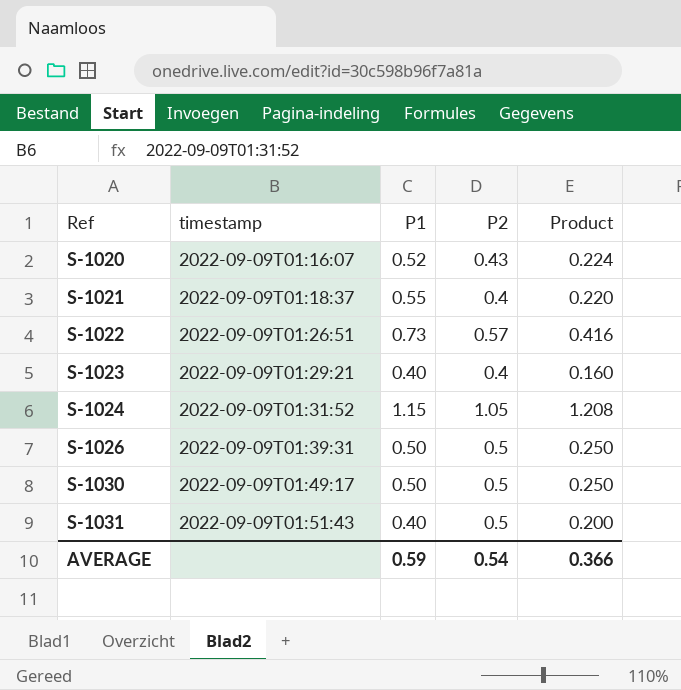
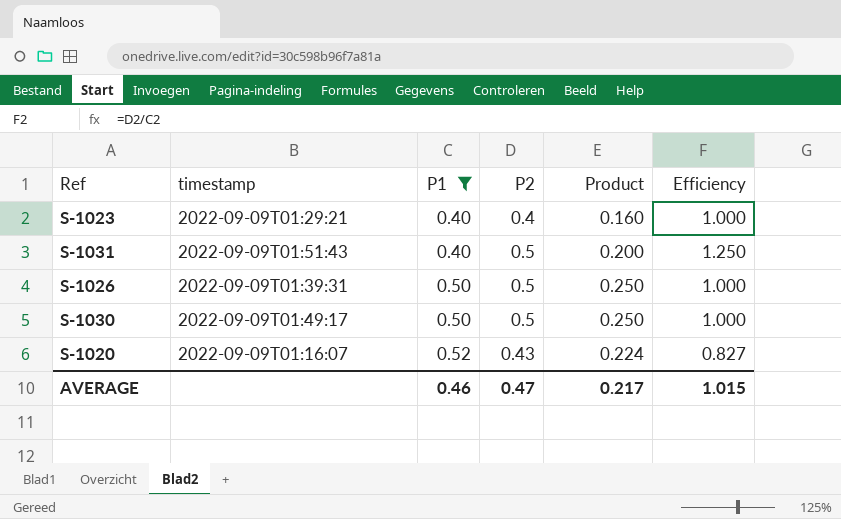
filter: none -> P1 <= 0.52
row order: Ref ascending -> P1 ascending
column Efficiency | formula: none -> [P2] / [P1]
AVERAGE | P1: 0.59 -> 0.46
AVERAGE | P2: 0.54 -> 0.47
AVERAGE | Product: 0.366 -> 0.217

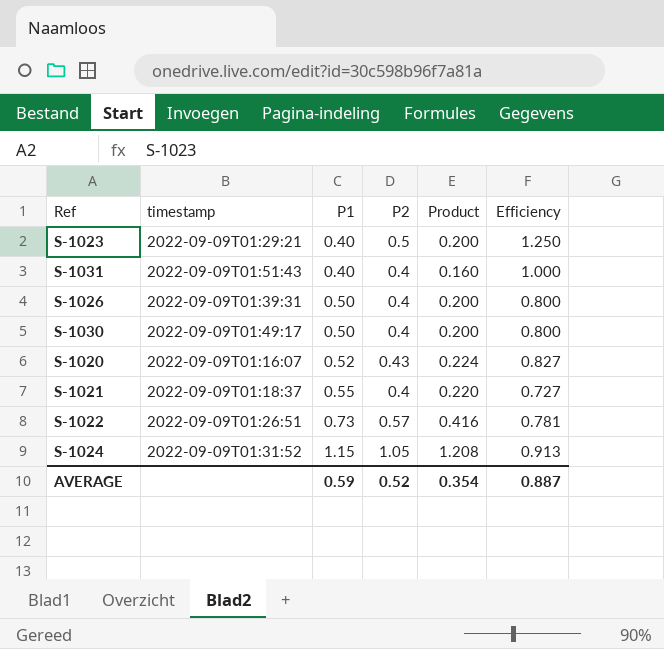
filter: P1 <= 0.52 -> none
S-1023 | P2: 0.4 -> 0.5
S-1023 | Product: 0.160 -> 0.200
S-1023 | Efficiency: 1.000 -> 1.250
S-1031 | P2: 0.5 -> 0.4
S-1031 | Product: 0.200 -> 0.160
S-1031 | Efficiency: 1.250 -> 1.000
S-1026 | P2: 0.5 -> 0.4
S-1026 | Product: 0.250 -> 0.200
S-1026 | Efficiency: 1.000 -> 0.800
S-1030 | P2: 0.5 -> 0.4
S-1030 | Product: 0.250 -> 0.200
S-1030 | Efficiency: 1.000 -> 0.800
AVERAGE | P1: 0.46 -> 0.59
AVERAGE | P2: 0.47 -> 0.52
AVERAGE | Product: 0.217 -> 0.354
AVERAGE | Efficiency: 1.015 -> 0.887

